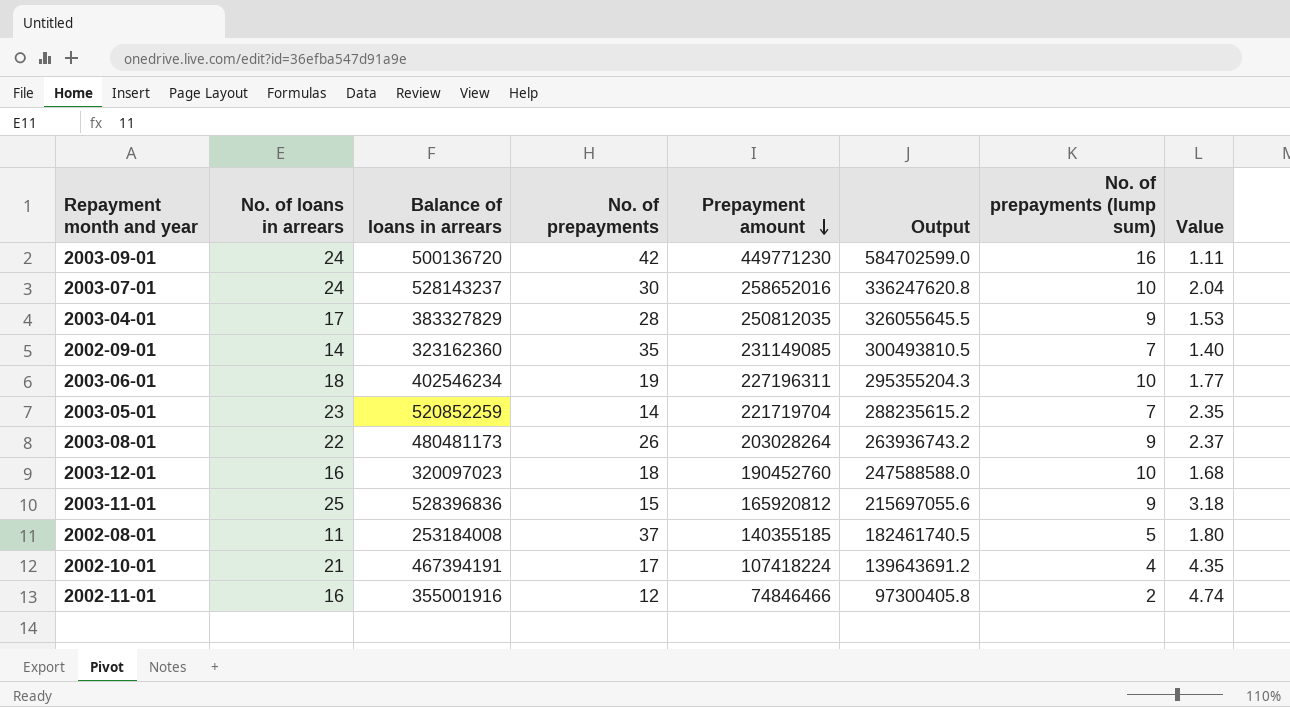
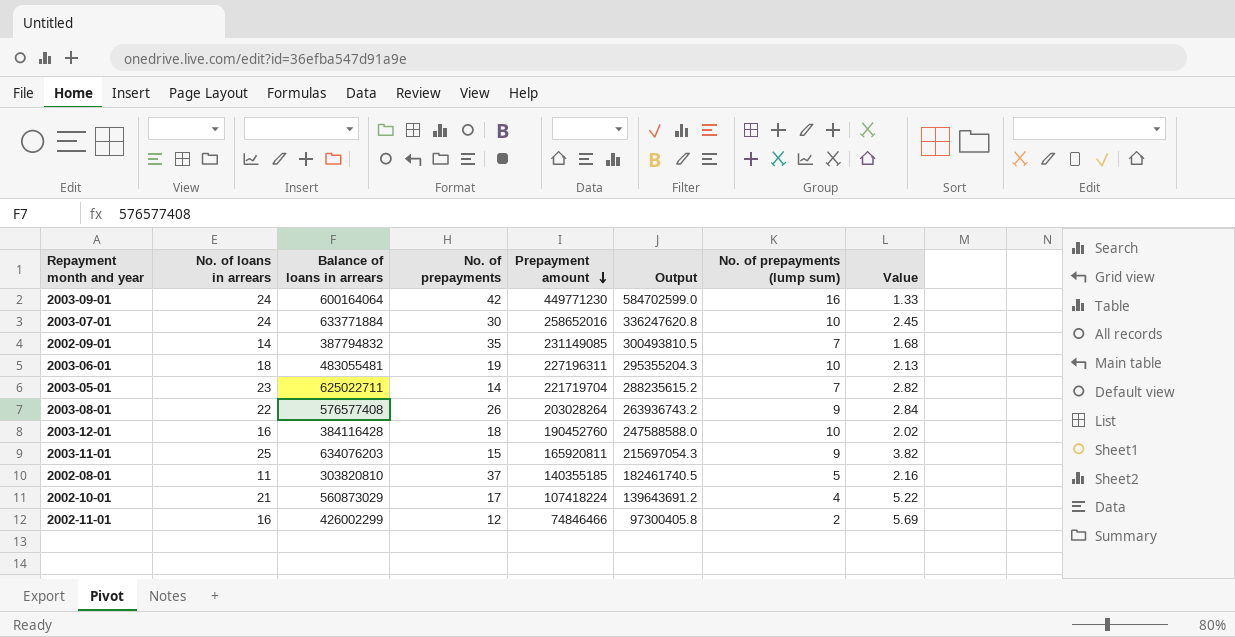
row 2003-04-01: 17 | 383327829 | 28 | 250812035 | 326055645.5 | 9 | 1.53 -> none
2003-09-01 | Balance of loans in arrears: 500136720 -> 600164064
2003-09-01 | Value: 1.11 -> 1.33
2003-07-01 | Balance of loans in arrears: 528143237 -> 633771884
2003-07-01 | Value: 2.04 -> 2.45
2002-09-01 | Balance of loans in arrears: 323162360 -> 387794832
2002-09-01 | Value: 1.40 -> 1.68
2003-06-01 | Balance of loans in arrears: 402546234 -> 483055481
2003-06-01 | Value: 1.77 -> 2.13
2003-05-01 | Balance of loans in arrears: 520852259 -> 625022711
2003-05-01 | Value: 2.35 -> 2.82
2003-08-01 | Balance of loans in arrears: 480481173 -> 576577408
2003-08-01 | Value: 2.37 -> 2.84
2003-12-01 | Balance of loans in arrears: 320097023 -> 384116428
2003-12-01 | Value: 1.68 -> 2.02
2003-11-01 | Balance of loans in arrears: 528396836 -> 634076203
2003-11-01 | Prepayment amount: 165920812 -> 165920811
2003-11-01 | Output: 215697055.6 -> 215697054.3
2003-11-01 | Value: 3.18 -> 3.82
2002-08-01 | Balance of loans in arrears: 253184008 -> 303820810
2002-08-01 | Value: 1.80 -> 2.16
2002-10-01 | Balance of loans in arrears: 467394191 -> 560873029
2002-10-01 | Value: 4.35 -> 5.22
2002-11-01 | Balance of loans in arrears: 355001916 -> 426002299
2002-11-01 | Value: 4.74 -> 5.69

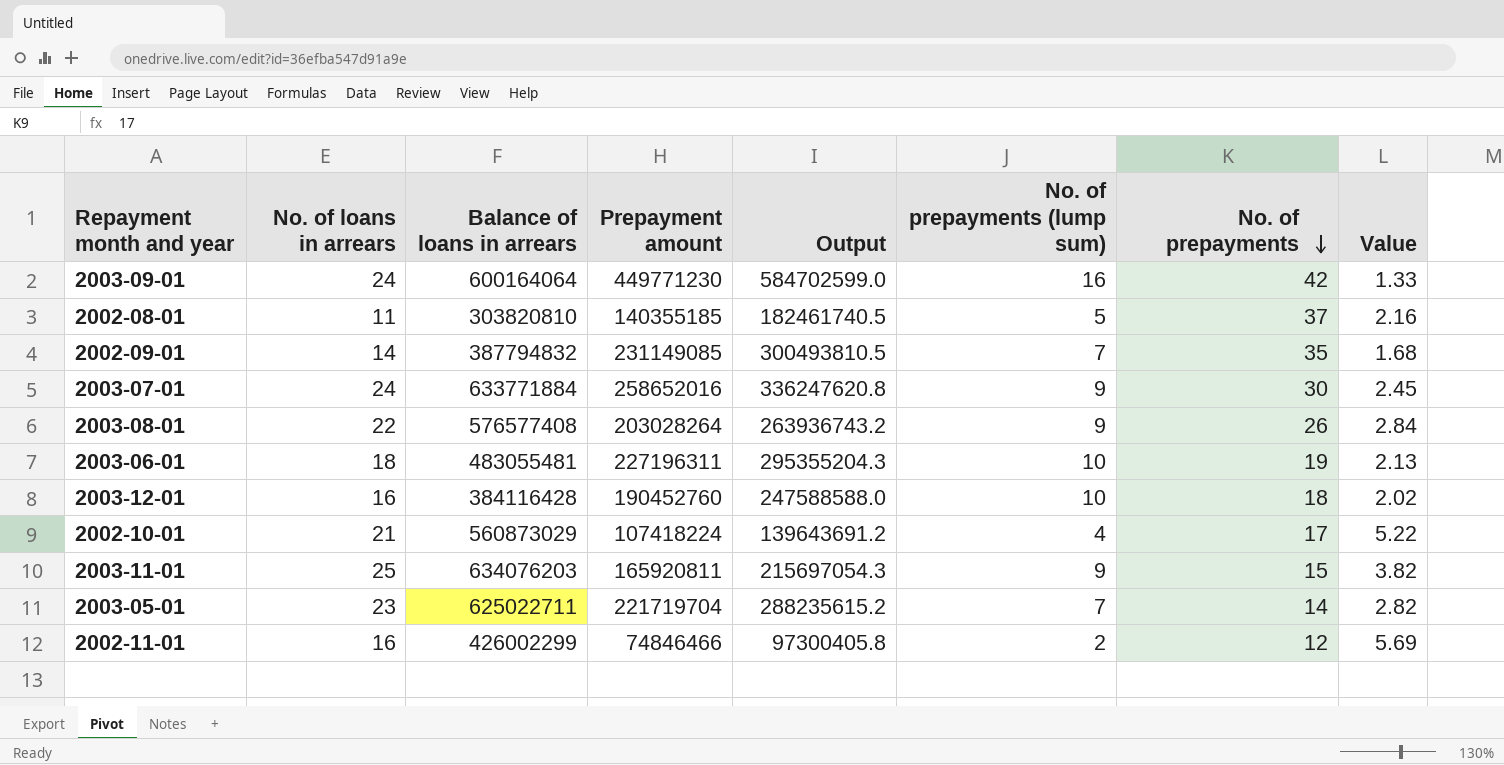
row order: Prepayment amount descending -> No. of prepayments descending
column No. of prepayments | position: 4 -> 7
2003-07-01 | No. of prepayments (lump sum): 10 -> 9

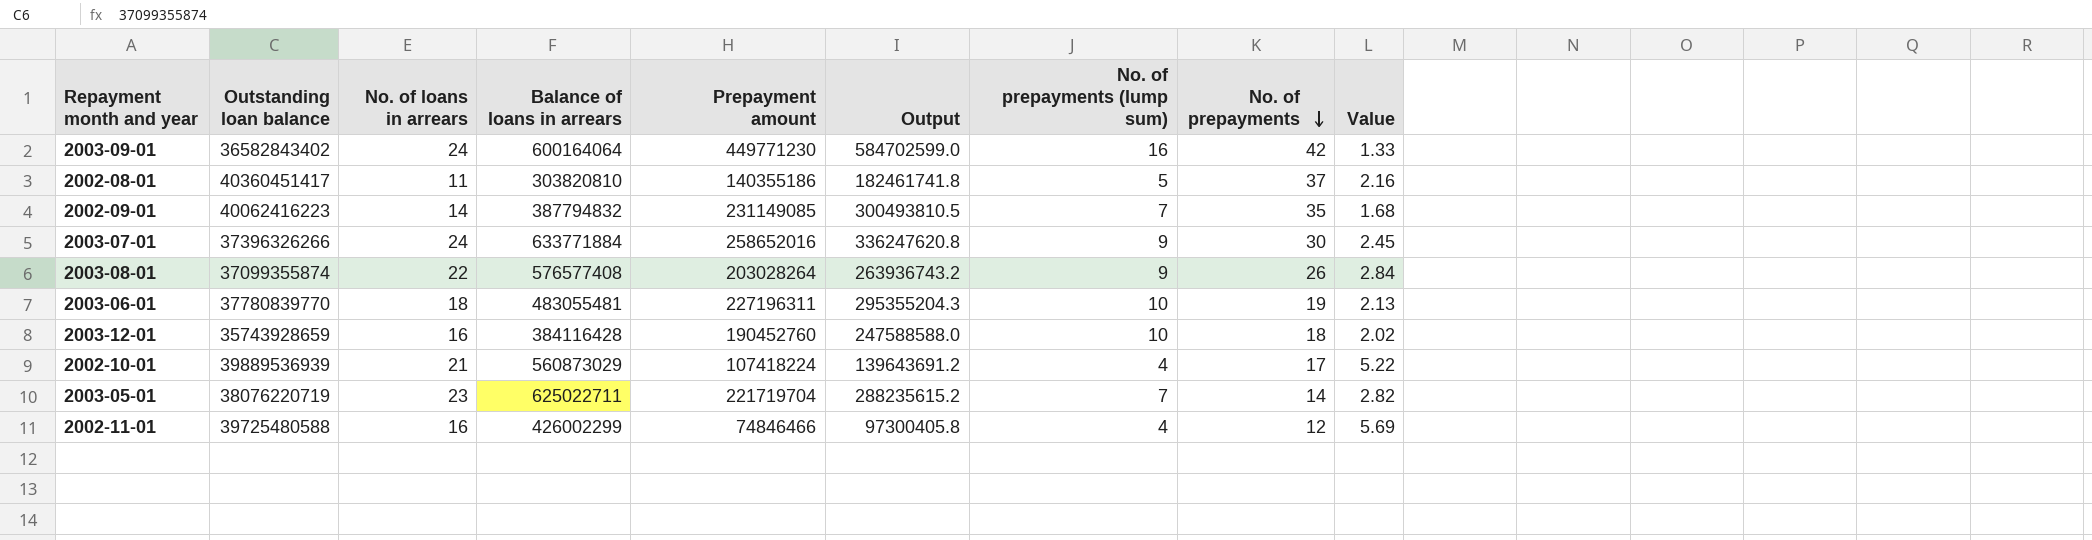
column Outstanding loan balance | position: none -> 2
row 2003-11-01: 25 | 634076203 | 165920811 | 215697054.3 | 9 | 15 | 3.82 -> none
2002-08-01 | Prepayment amount: 140355185 -> 140355186
2002-08-01 | Output: 182461740.5 -> 182461741.8
2002-11-01 | No. of prepayments (lump sum): 2 -> 4

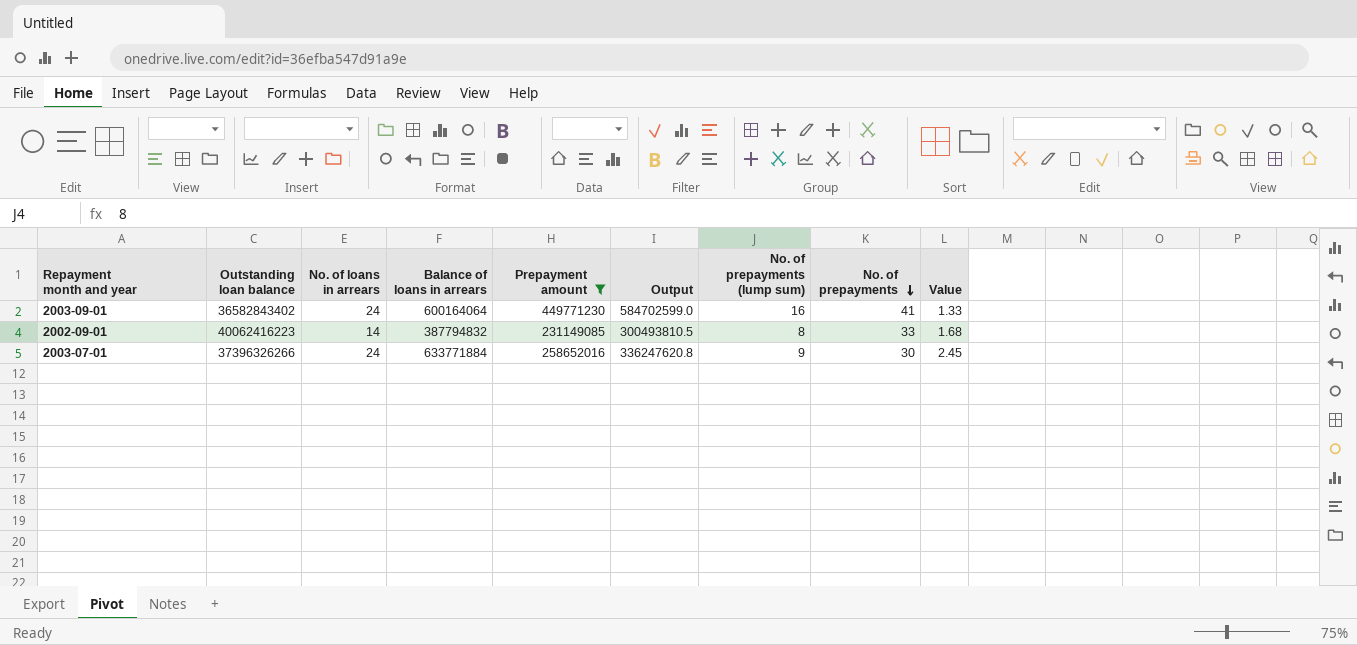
filter: none -> Prepayment amount >= 231149085
2003-09-01 | No. of prepayments: 42 -> 41
2002-09-01 | No. of prepayments (lump sum): 7 -> 8
2002-09-01 | No. of prepayments: 35 -> 33

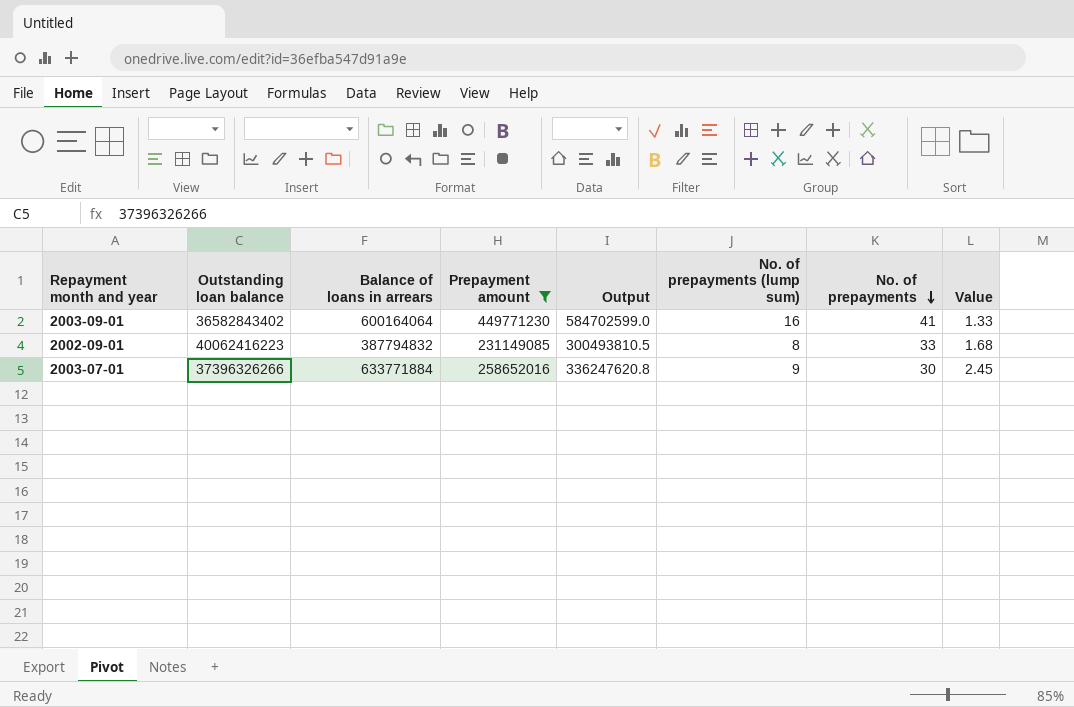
column No. of loans in arrears | position: 3 -> none

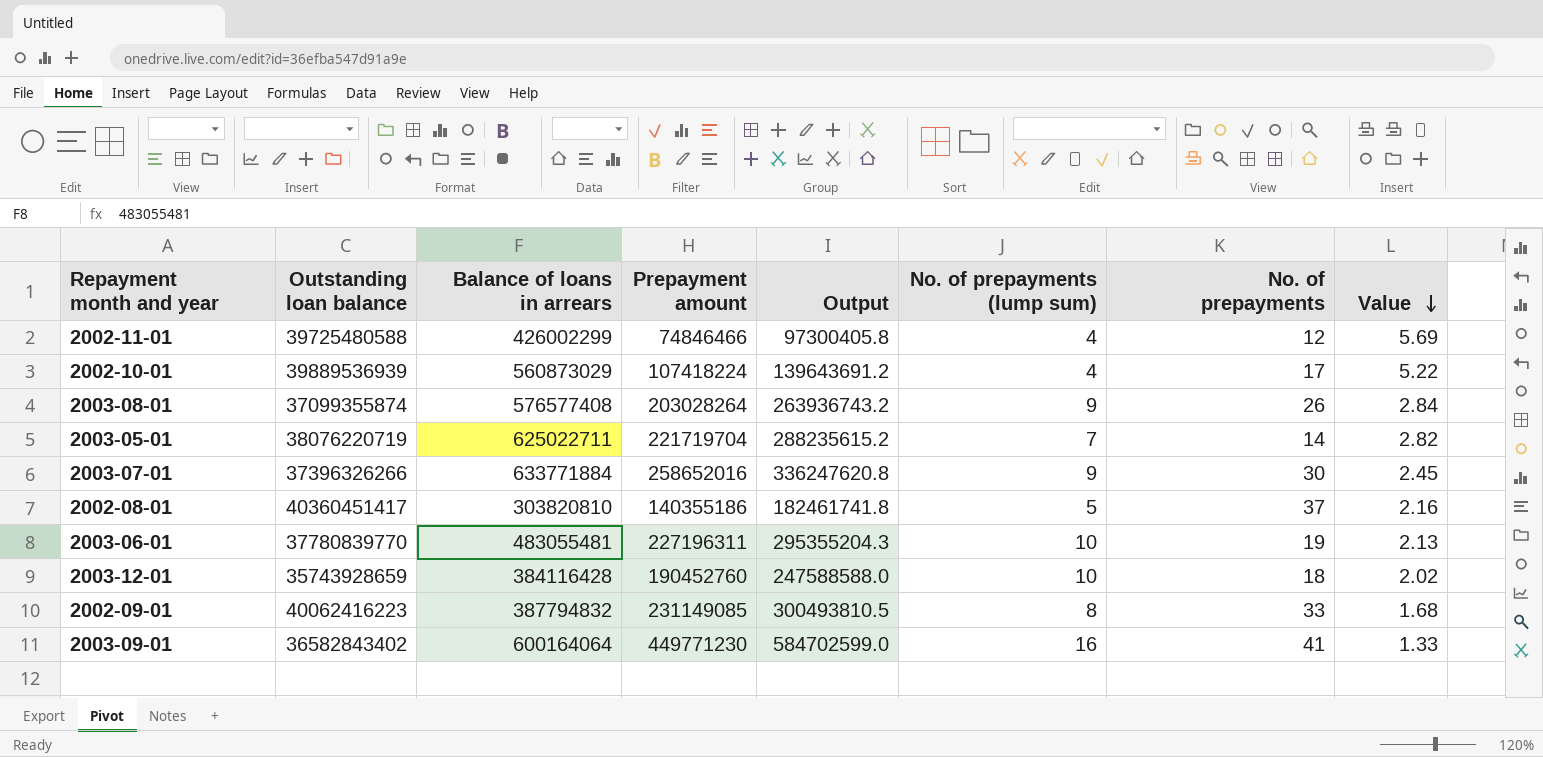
filter: Prepayment amount >= 231149085 -> none
row order: No. of prepayments descending -> Value descending

